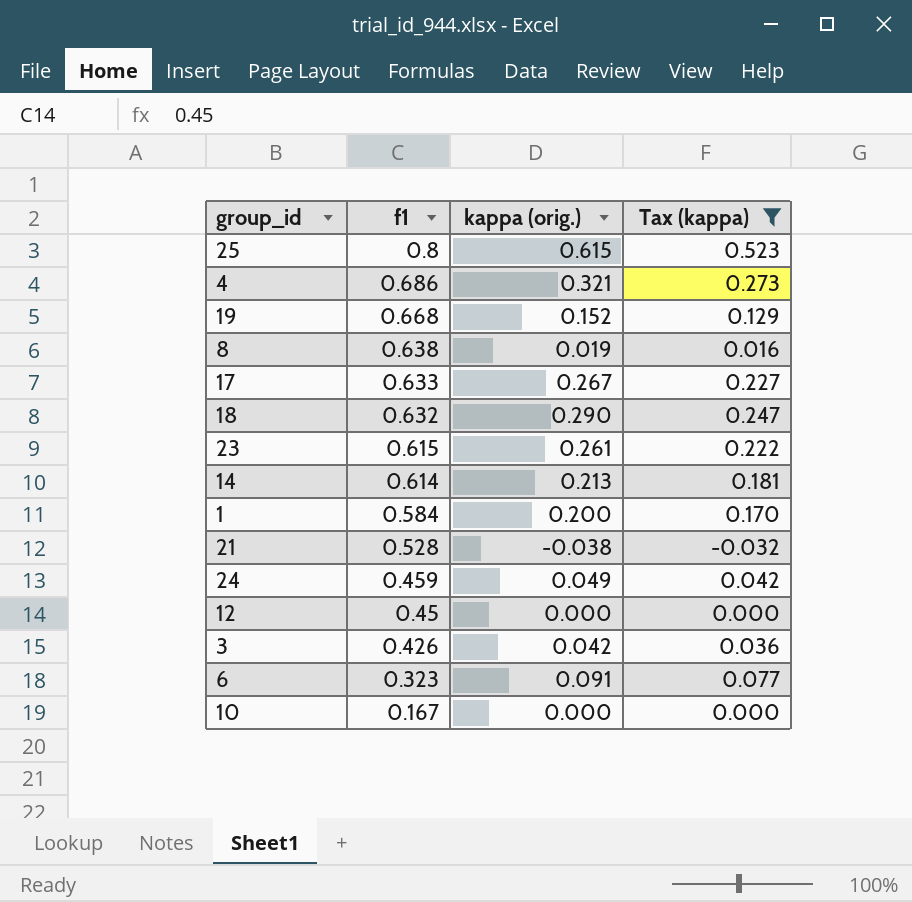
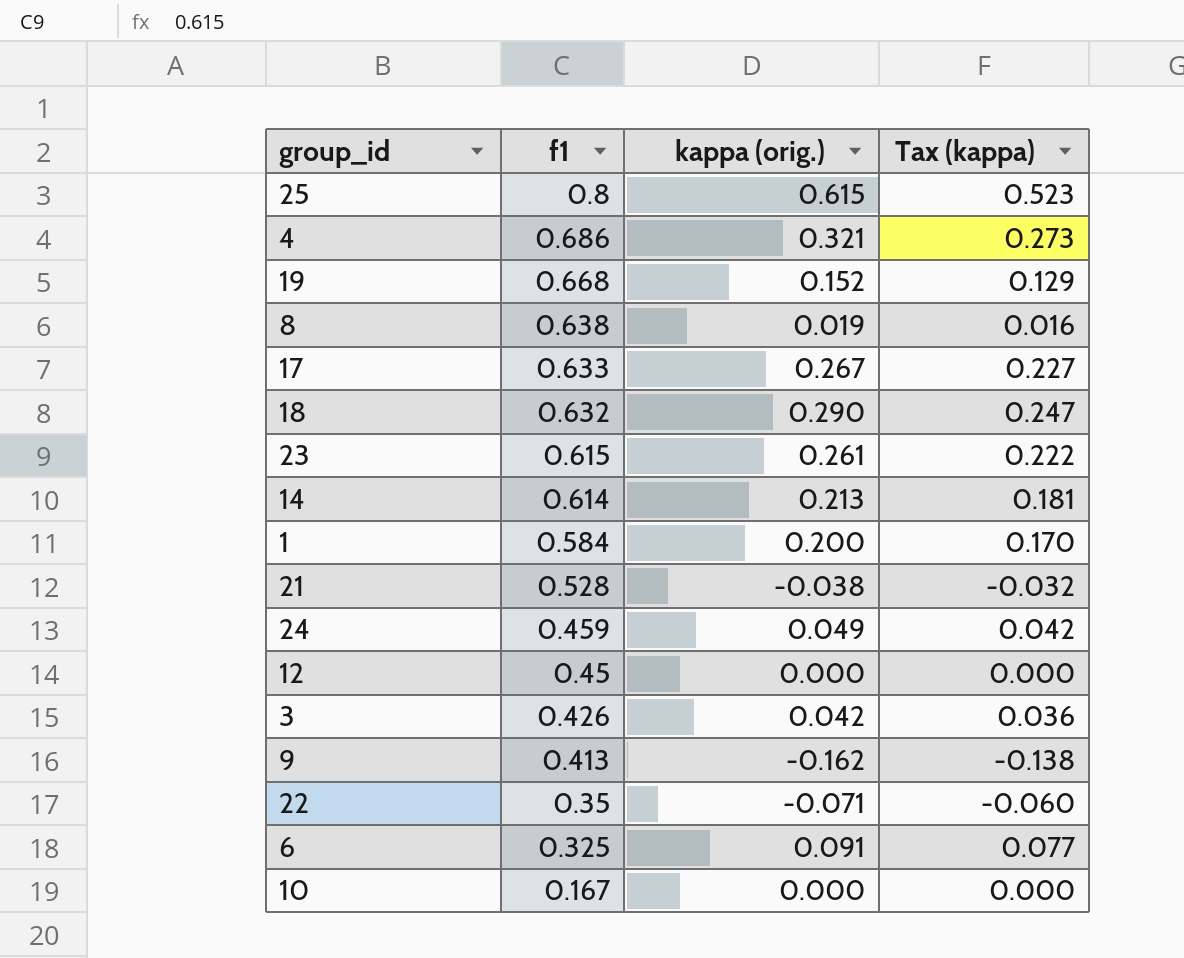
filter: Tax (kappa) >= -0.032 -> none
6 | f1: 0.323 -> 0.325

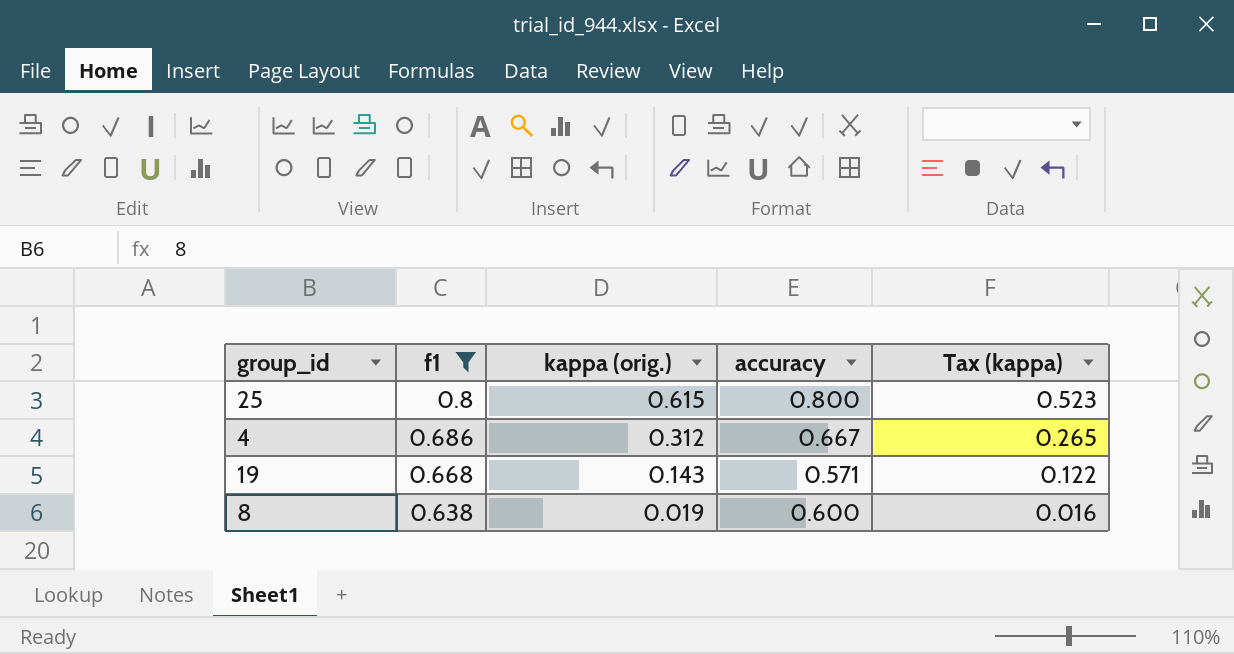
filter: none -> f1 >= 0.638
column accuracy | position: none -> 4
4 | kappa (orig.): 0.321 -> 0.312
4 | Tax (kappa): 0.273 -> 0.265
19 | kappa (orig.): 0.152 -> 0.143
19 | Tax (kappa): 0.129 -> 0.122

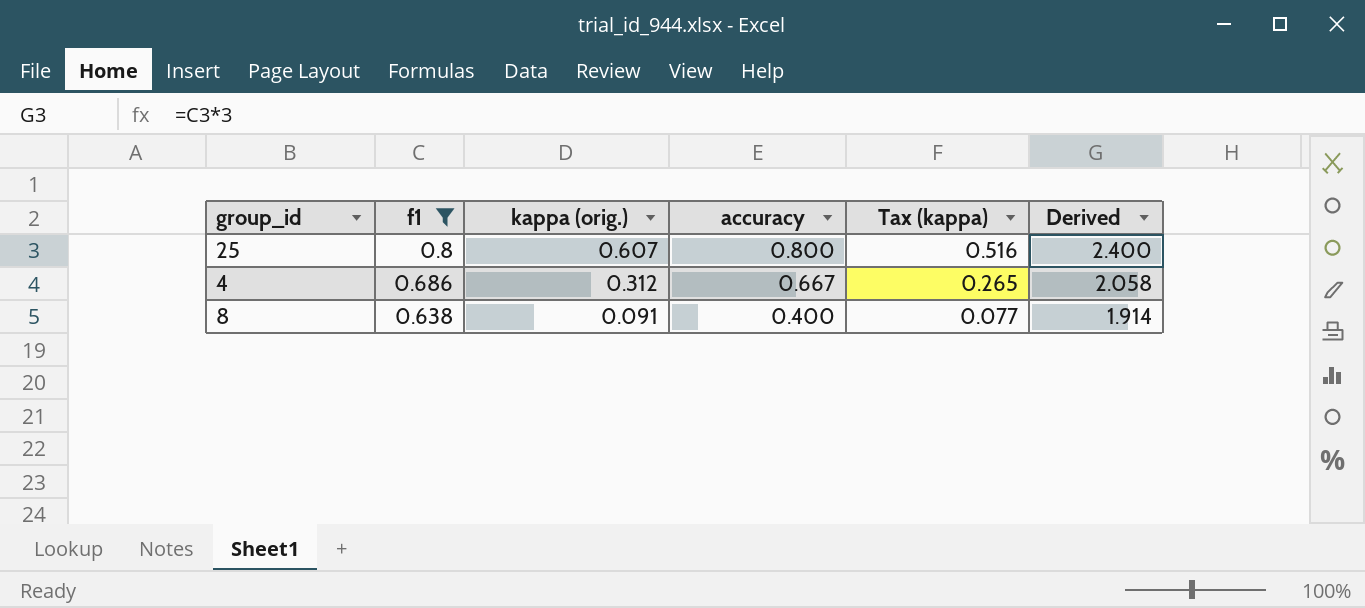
column Derived | formula: none -> [f1] * 3
row 19: 0.668 | 0.143 | 0.571 | 0.122 -> none
25 | kappa (orig.): 0.615 -> 0.607
25 | Tax (kappa): 0.523 -> 0.516
8 | kappa (orig.): 0.019 -> 0.091
8 | accuracy: 0.600 -> 0.400
8 | Tax (kappa): 0.016 -> 0.077

